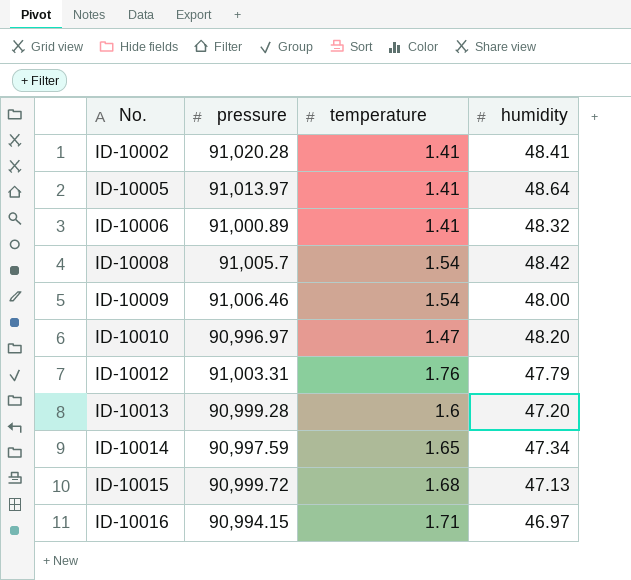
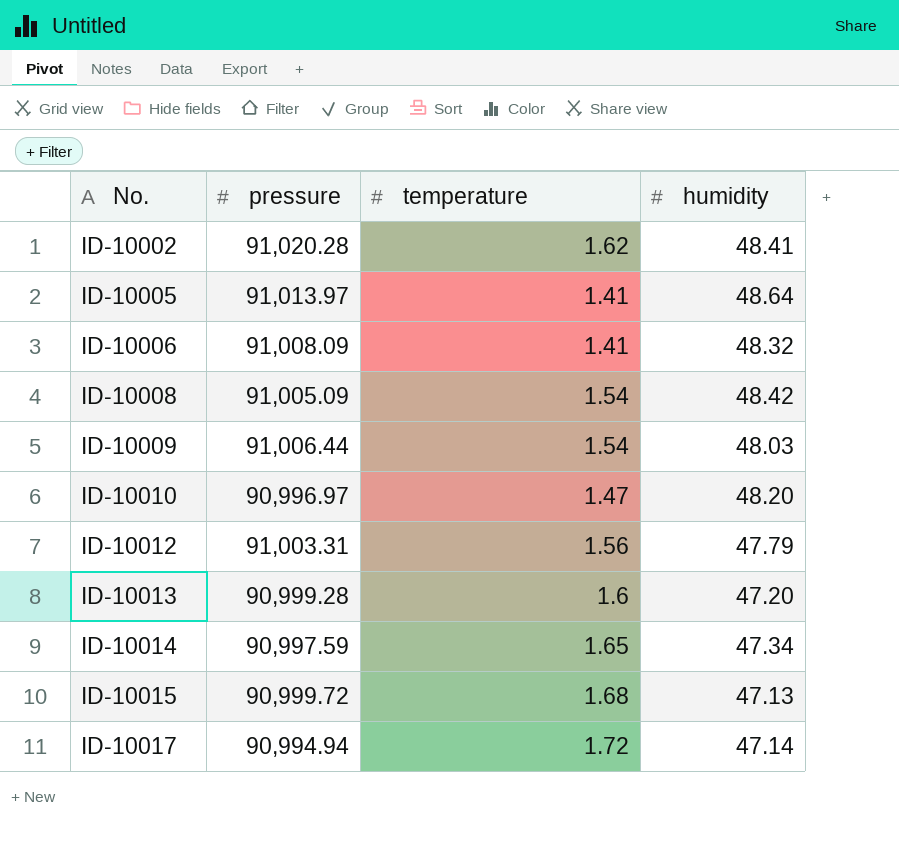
row ID-10016: 90,994.15 | 1.71 | 46.97 -> none
ID-10002 | temperature: 1.41 -> 1.62
ID-10006 | pressure: 91,000.89 -> 91,008.09
ID-10008 | pressure: 91,005.7 -> 91,005.09
ID-10009 | pressure: 91,006.46 -> 91,006.44
ID-10009 | humidity: 48.00 -> 48.03
ID-10012 | temperature: 1.76 -> 1.56
row ID-10017: none -> 90,994.94 | 1.72 | 47.14

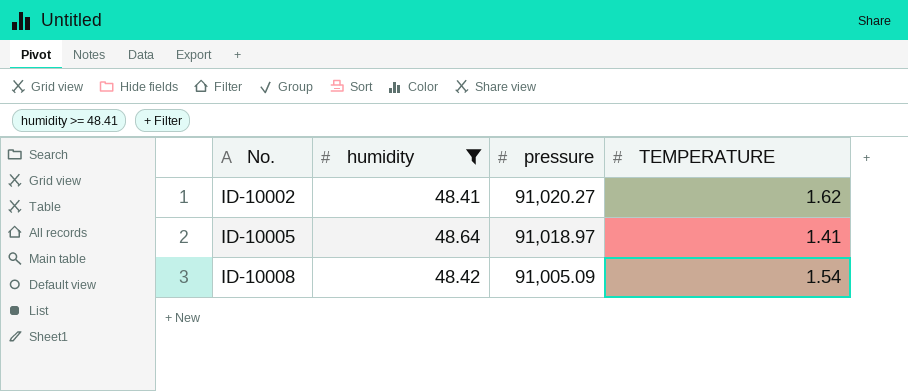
filter: none -> humidity >= 48.41
column humidity | position: 4 -> 2
column name: temperature -> TEMPERATURE
ID-10002 | pressure: 91,020.28 -> 91,020.27
ID-10005 | pressure: 91,013.97 -> 91,018.97

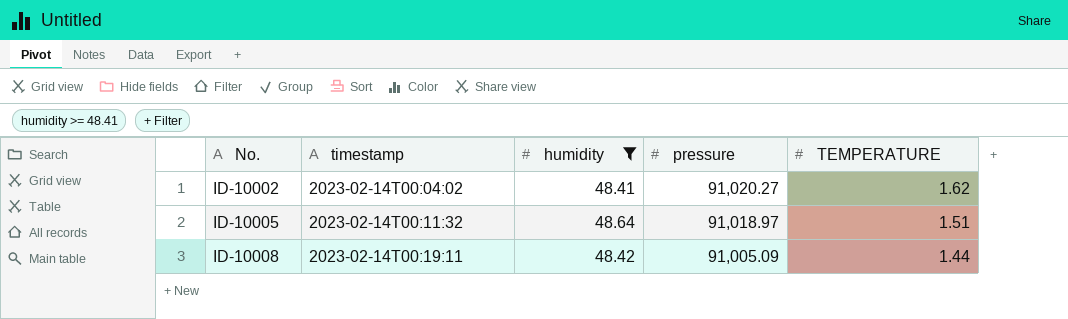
column timestamp | position: none -> 2
ID-10005 | TEMPERATURE: 1.41 -> 1.51
ID-10008 | TEMPERATURE: 1.54 -> 1.44

